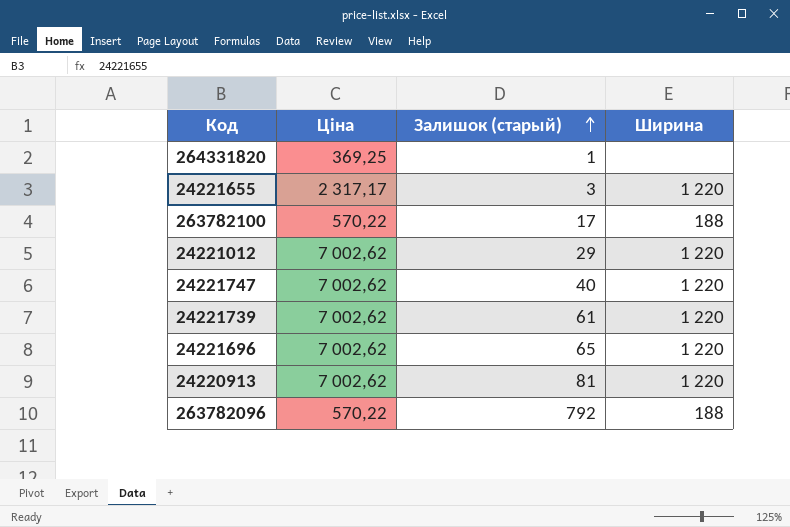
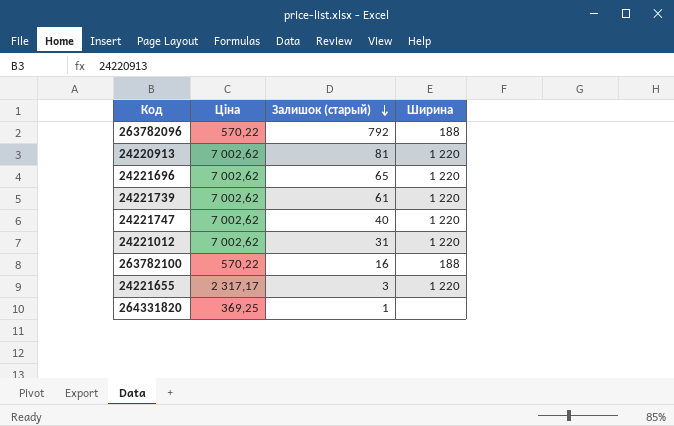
row order: Залишок (старый) ascending -> Залишок (старый) descending
24221012 | Залишок (старый): 29 -> 31
263782100 | Залишок (старый): 17 -> 16

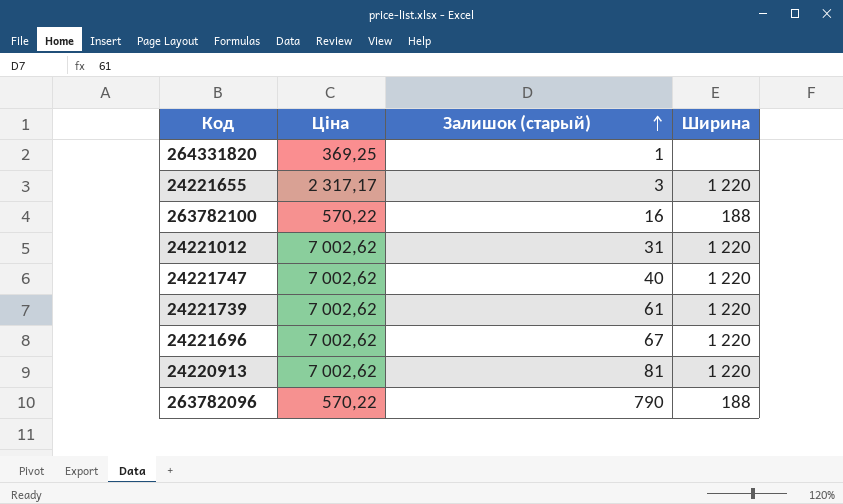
row order: Залишок (старый) descending -> Залишок (старый) ascending
24221696 | Залишок (старый): 65 -> 67
263782096 | Залишок (старый): 792 -> 790

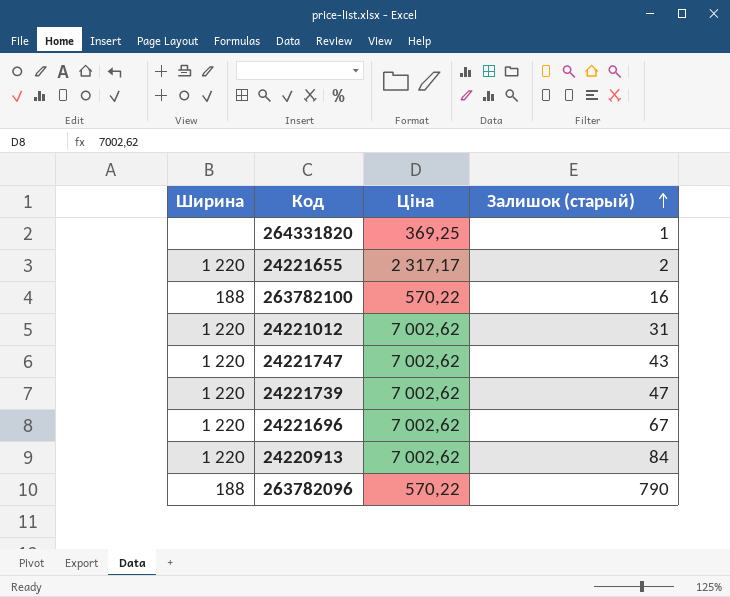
column Ширина | position: 4 -> 1
24221655 | Залишок (старый): 3 -> 2
24221747 | Залишок (старый): 40 -> 43
24221739 | Залишок (старый): 61 -> 47
24220913 | Залишок (старый): 81 -> 84

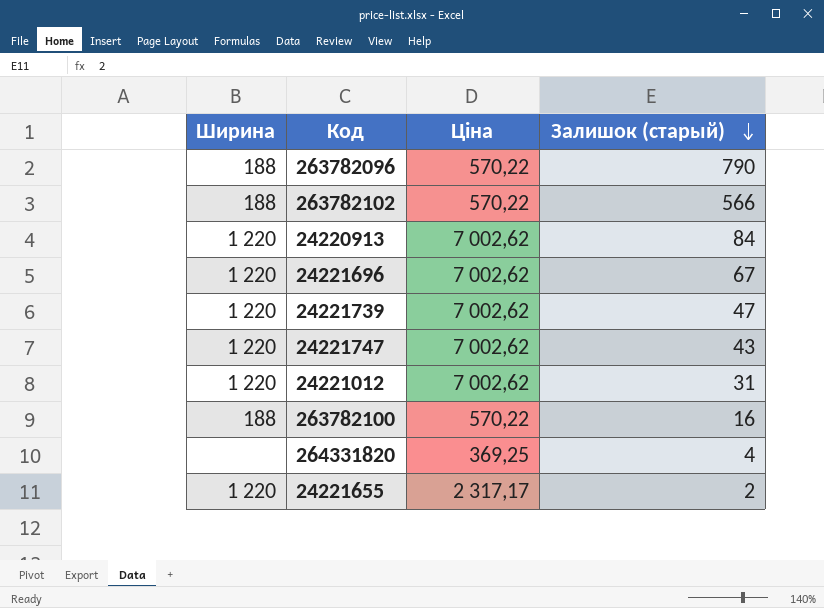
row order: Залишок (старый) ascending -> Залишок (старый) descending
row 263782102: none -> 188 | 570,22 | 566
264331820 | Залишок (старый): 1 -> 4

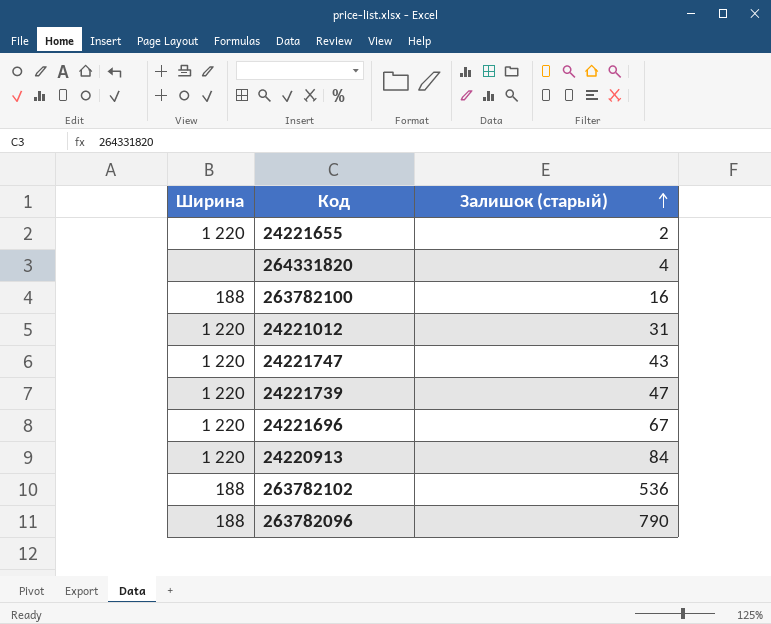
row order: Залишок (старый) descending -> Залишок (старый) ascending
column Ціна | position: 3 -> none
263782102 | Залишок (старый): 566 -> 536

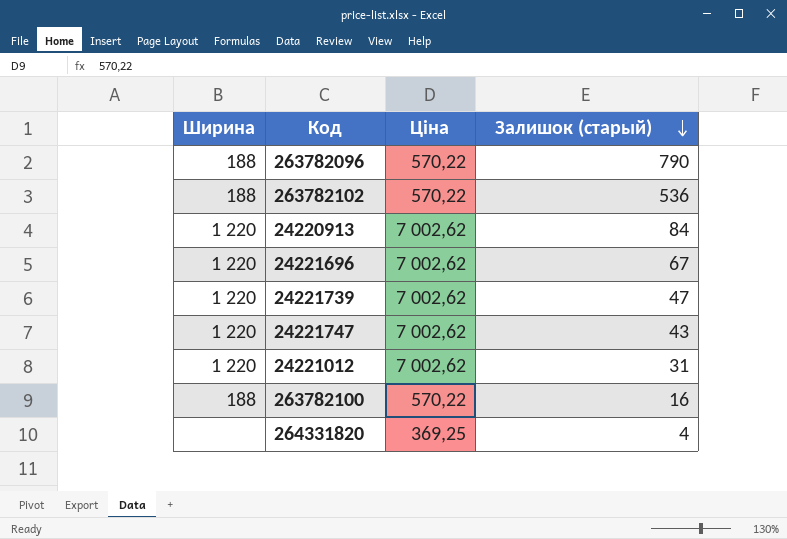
row order: Залишок (старый) ascending -> Залишок (старый) descending
column Ціна | position: none -> 3
row 24221655: 1 220 | 2 -> none

